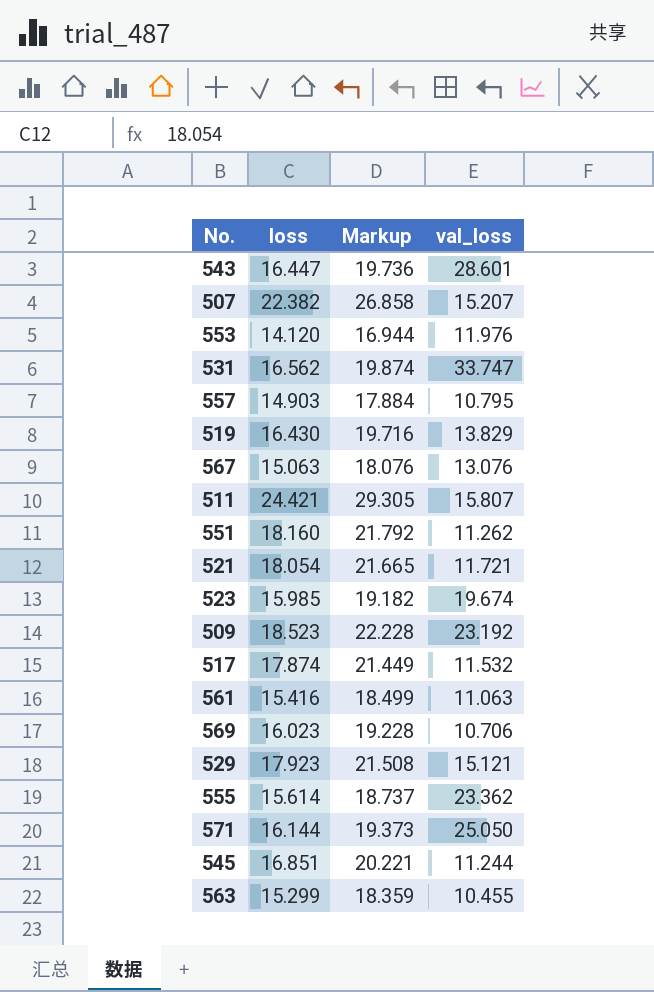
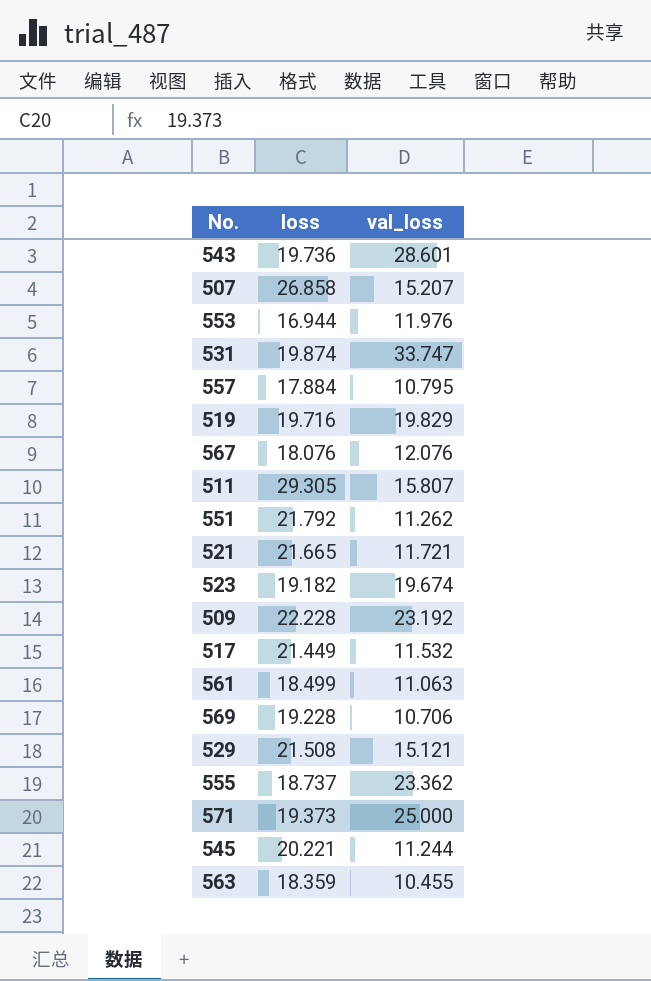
column Markup | formula: [loss] * 1.2 -> none
543 | loss: 16.447 -> 19.736
507 | loss: 22.382 -> 26.858
553 | loss: 14.120 -> 16.944
531 | loss: 16.562 -> 19.874
557 | loss: 14.903 -> 17.884
519 | loss: 16.430 -> 19.716
519 | val_loss: 13.829 -> 19.829
567 | loss: 15.063 -> 18.076
567 | val_loss: 13.076 -> 12.076
511 | loss: 24.421 -> 29.305
551 | loss: 18.160 -> 21.792
521 | loss: 18.054 -> 21.665
523 | loss: 15.985 -> 19.182
509 | loss: 18.523 -> 22.228
517 | loss: 17.874 -> 21.449
561 | loss: 15.416 -> 18.499
569 | loss: 16.023 -> 19.228
529 | loss: 17.923 -> 21.508
555 | loss: 15.614 -> 18.737
571 | loss: 16.144 -> 19.373
571 | val_loss: 25.050 -> 25.000
545 | loss: 16.851 -> 20.221
563 | loss: 15.299 -> 18.359

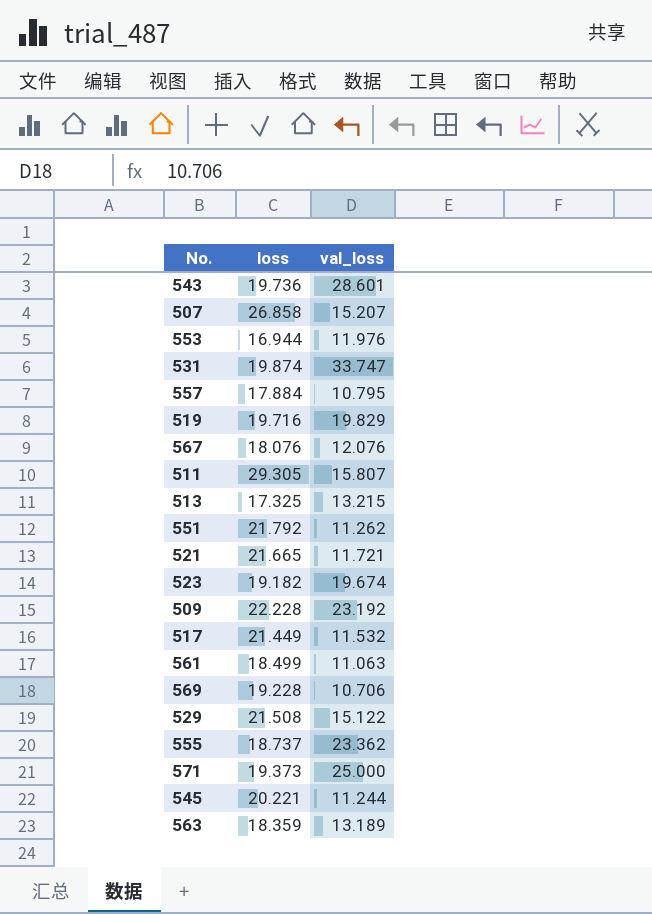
row 513: none -> 17.325 | 13.215
529 | val_loss: 15.121 -> 15.122
563 | val_loss: 10.455 -> 13.189

